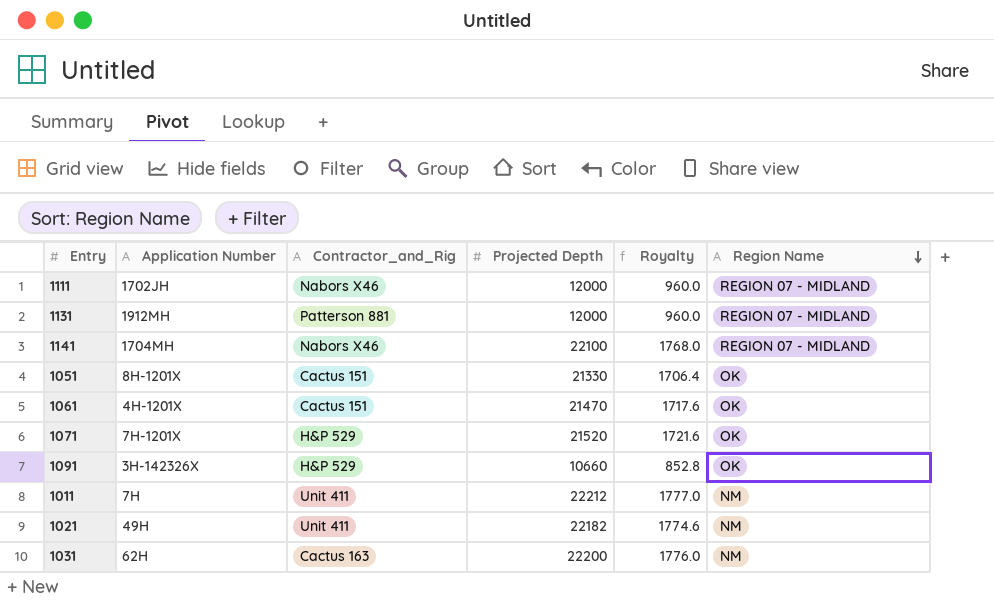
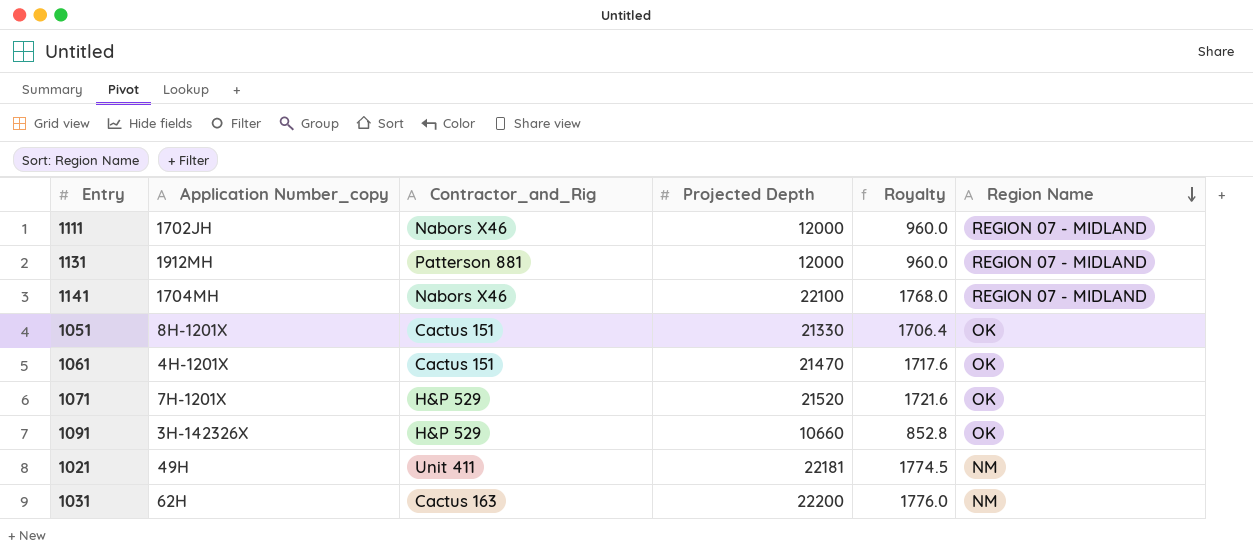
column name: Application Number -> Application Number_copy
row 1011: 7H | Unit 411 | 22212 | 1777.0 | NM -> none
1021 | Projected Depth: 22182 -> 22181
1021 | Royalty: 1774.6 -> 1774.5

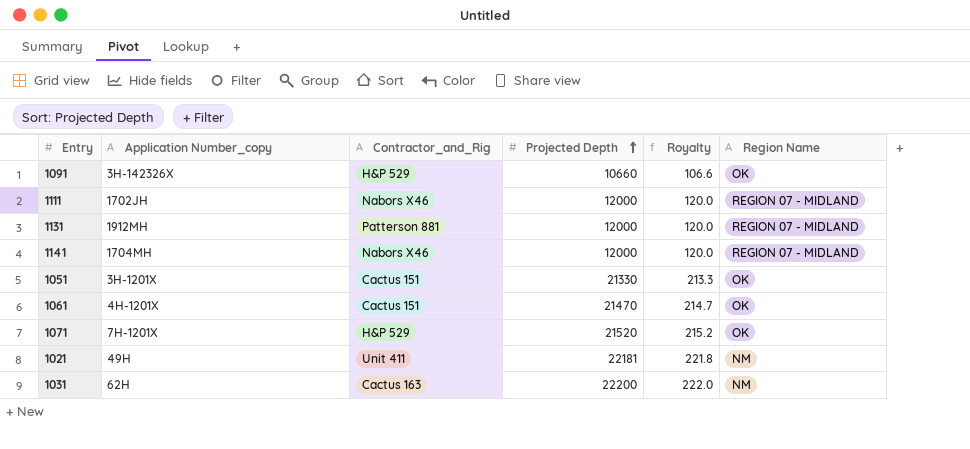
row order: Region Name descending -> Projected Depth ascending
column Royalty | formula: [Projected Depth] * 0.08 -> [Projected Depth] * 0.01
1141 | Projected Depth: 22100 -> 12000
1051 | Application Number_copy: 8H-1201X -> 3H-1201X

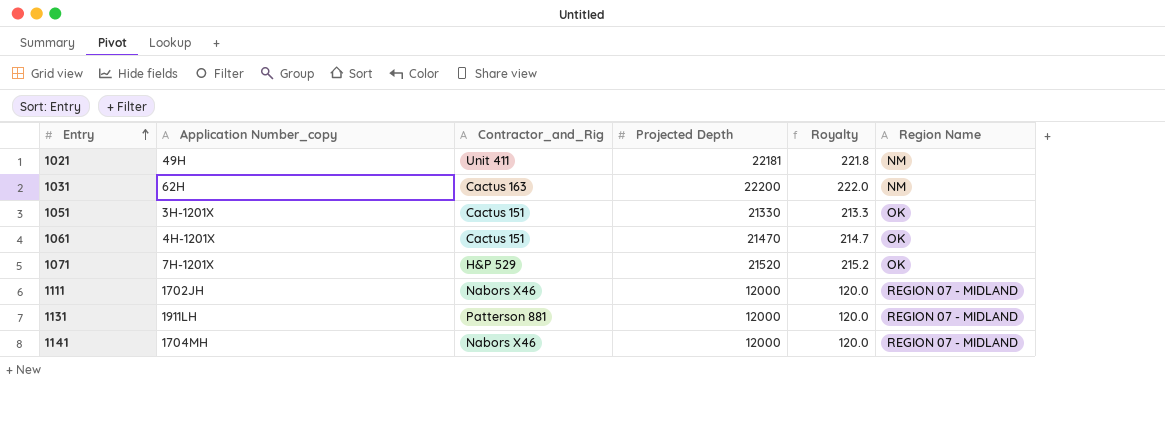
row order: Projected Depth ascending -> Entry ascending
row 1091: 3H-142326X | H&P 529 | 10660 | 106.6 | OK -> none
1131 | Application Number_copy: 1912MH -> 1911LH

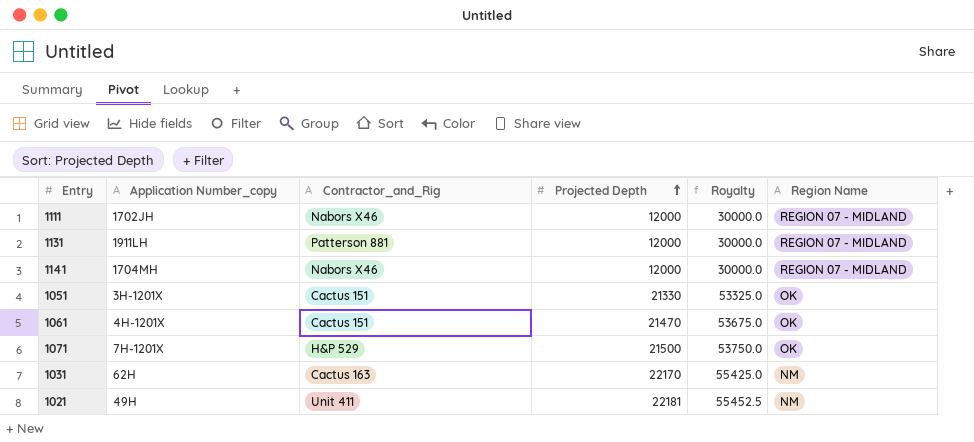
row order: Entry ascending -> Projected Depth ascending
column Royalty | formula: [Projected Depth] * 0.01 -> [Projected Depth] * 2.5
1071 | Projected Depth: 21520 -> 21500
1031 | Projected Depth: 22200 -> 22170

